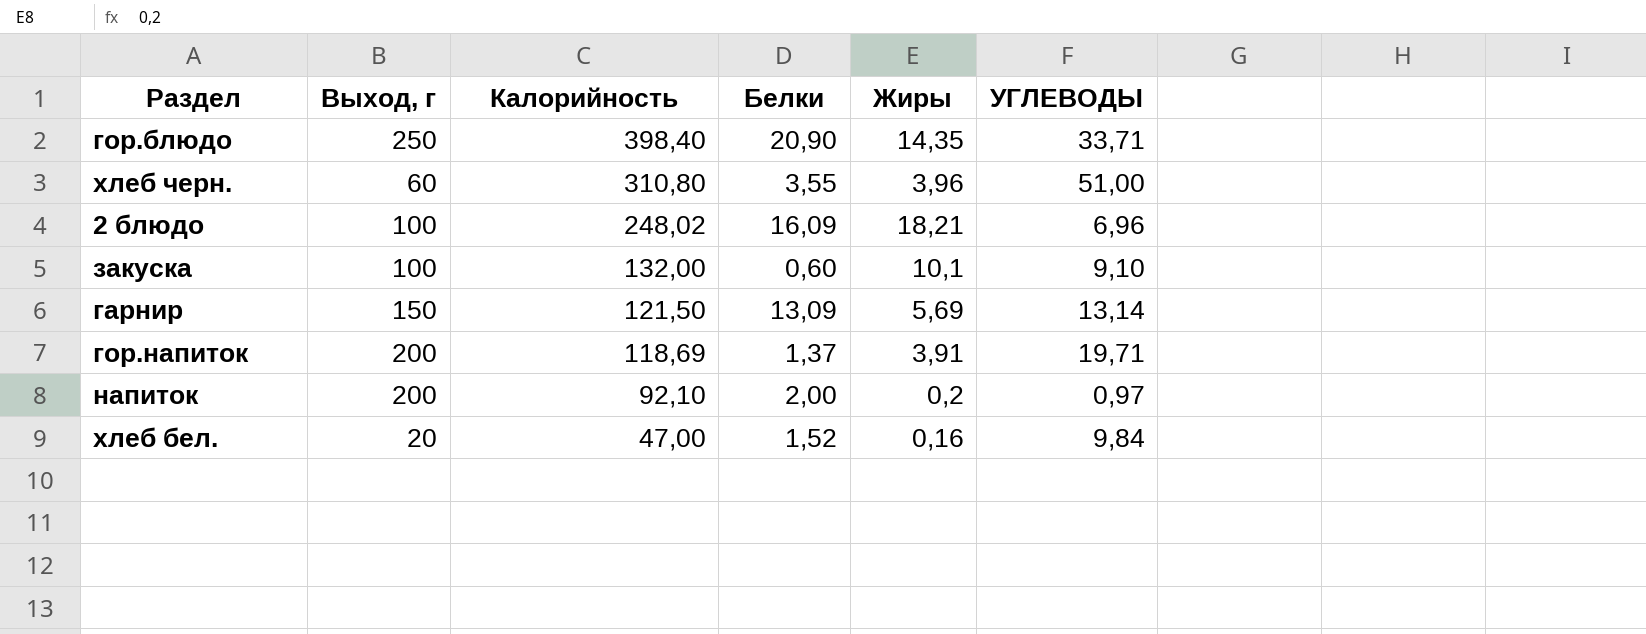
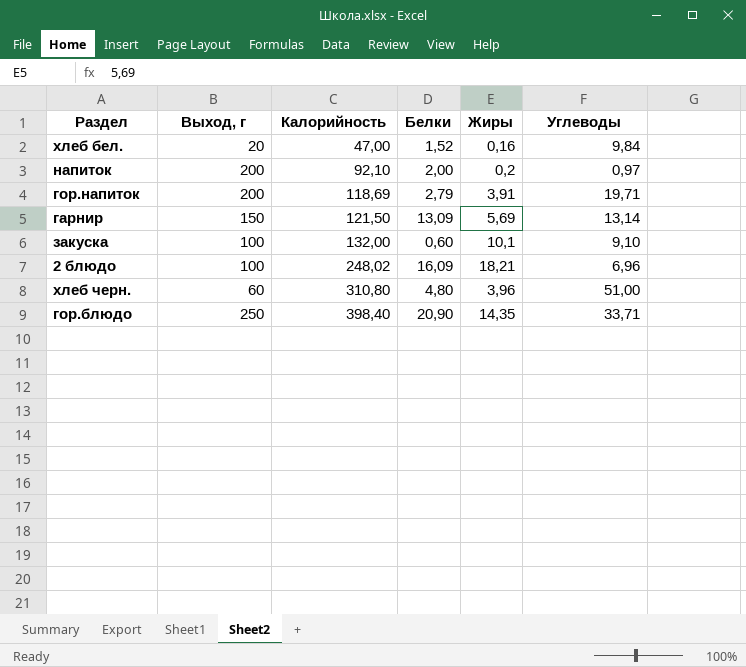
row order: Калорийность descending -> Калорийность ascending
column name: УГЛЕВОДЫ -> Углеводы
гор.напиток | Белки: 1,37 -> 2,79
хлеб черн. | Белки: 3,55 -> 4,80

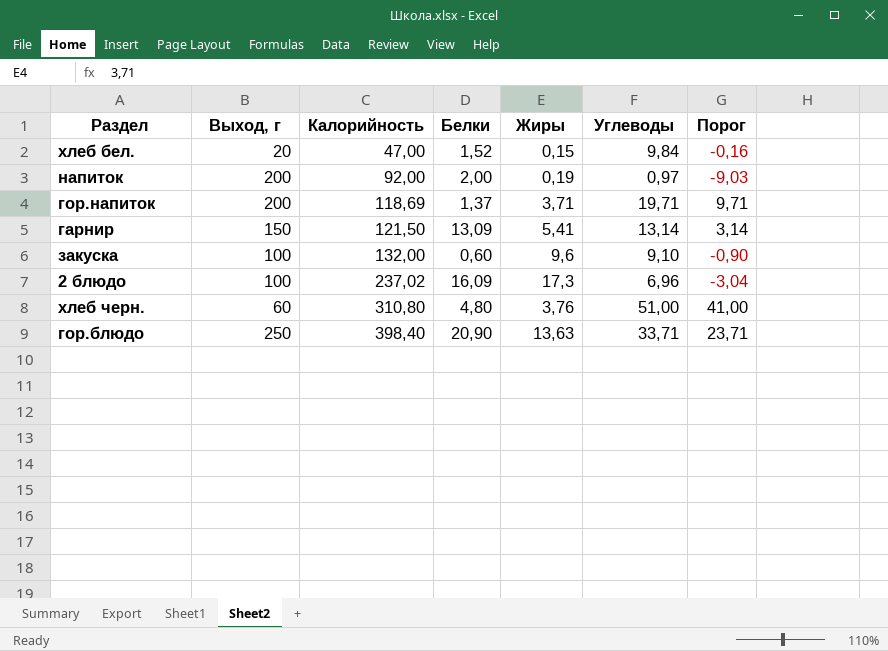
column Порог | formula: none -> [Углеводы] - 10
хлеб бел. | Жиры: 0,16 -> 0,15
напиток | Калорийность: 92,10 -> 92,00
напиток | Жиры: 0,2 -> 0,19
гор.напиток | Белки: 2,79 -> 1,37
гор.напиток | Жиры: 3,91 -> 3,71
гарнир | Жиры: 5,69 -> 5,41
закуска | Жиры: 10,1 -> 9,6
2 блюдо | Калорийность: 248,02 -> 237,02
2 блюдо | Жиры: 18,21 -> 17,3
хлеб черн. | Жиры: 3,96 -> 3,76
гор.блюдо | Жиры: 14,35 -> 13,63

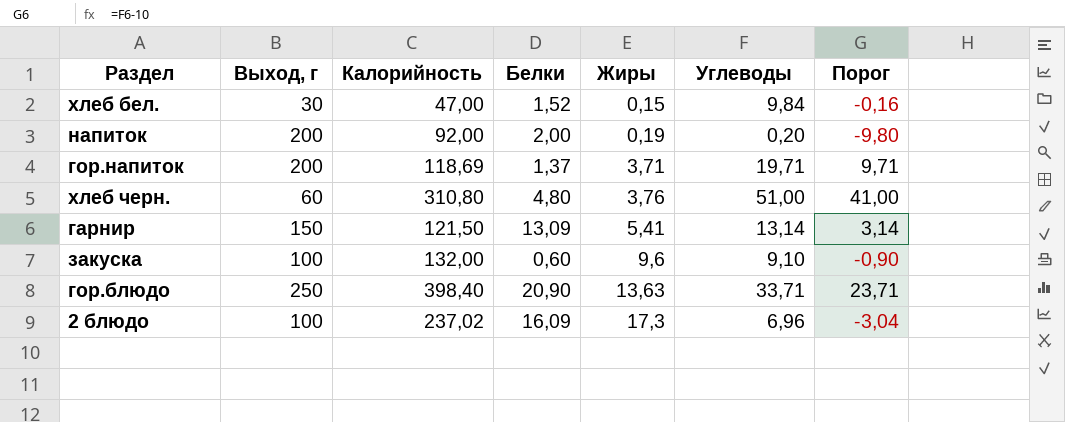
row order: Калорийность ascending -> Жиры ascending
хлеб бел. | Выход, г: 20 -> 30
напиток | Углеводы: 0,97 -> 0,20
напиток | Порог: -9,03 -> -9,80

